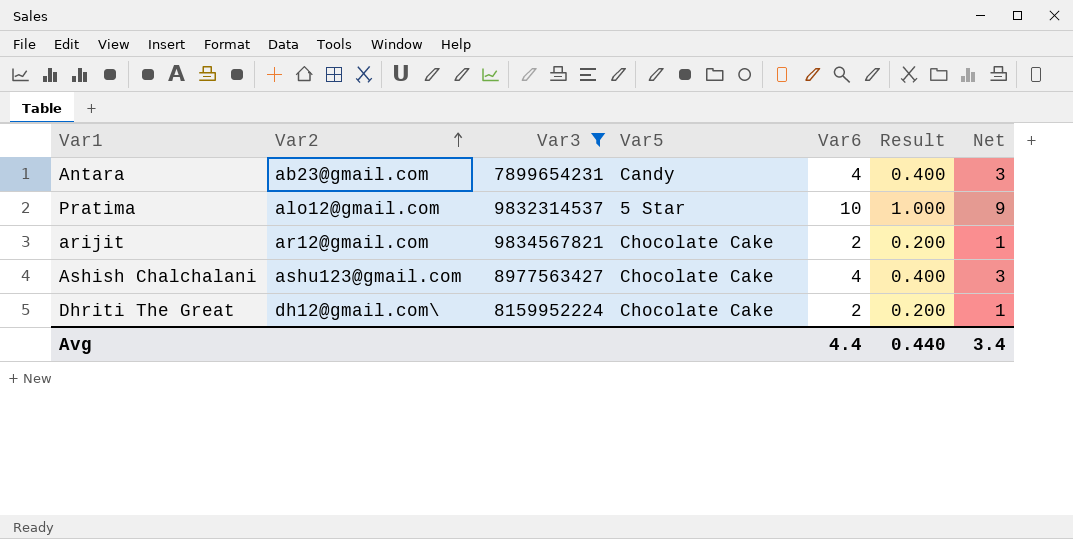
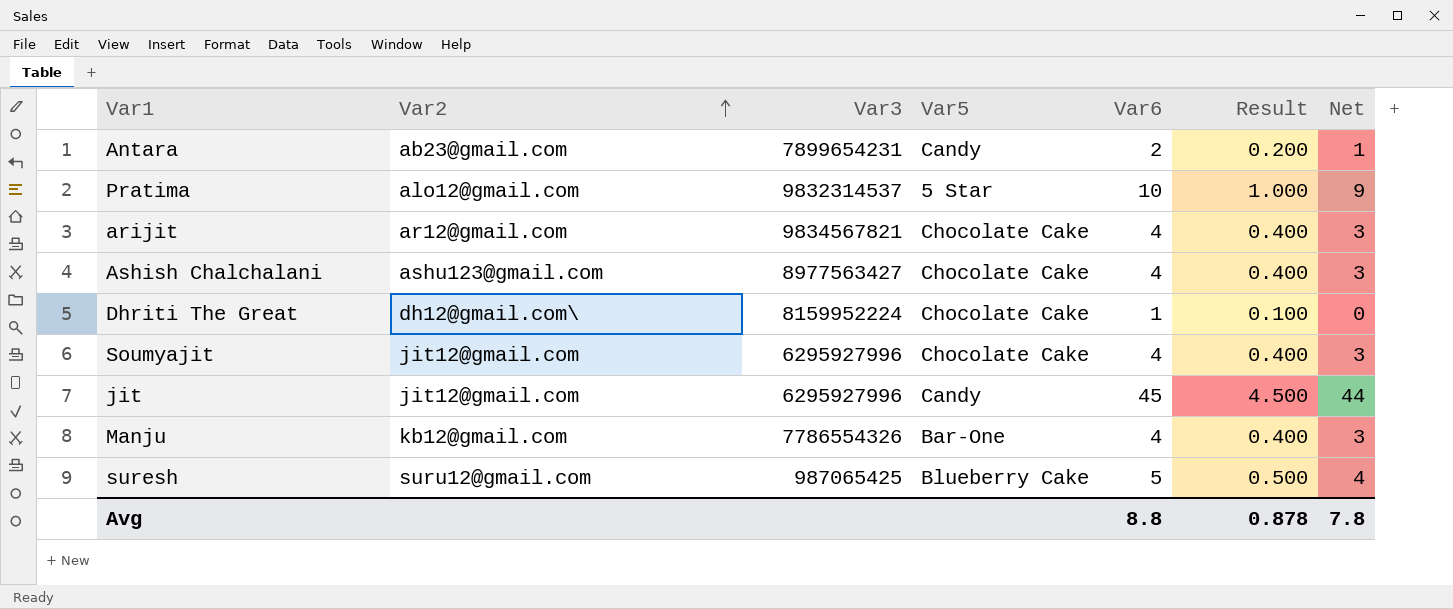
filter: Var3 >= 7899654231 -> none
Antara | Var6: 4 -> 2
Antara | Result: 0.400 -> 0.200
Antara | Net: 3 -> 1
arijit | Var6: 2 -> 4
arijit | Result: 0.200 -> 0.400
arijit | Net: 1 -> 3
Dhriti The Great | Var6: 2 -> 1
Dhriti The Great | Result: 0.200 -> 0.100
Dhriti The Great | Net: 1 -> 0
Avg | Var6: 4.4 -> 8.8
Avg | Result: 0.440 -> 0.878
Avg | Net: 3.4 -> 7.8

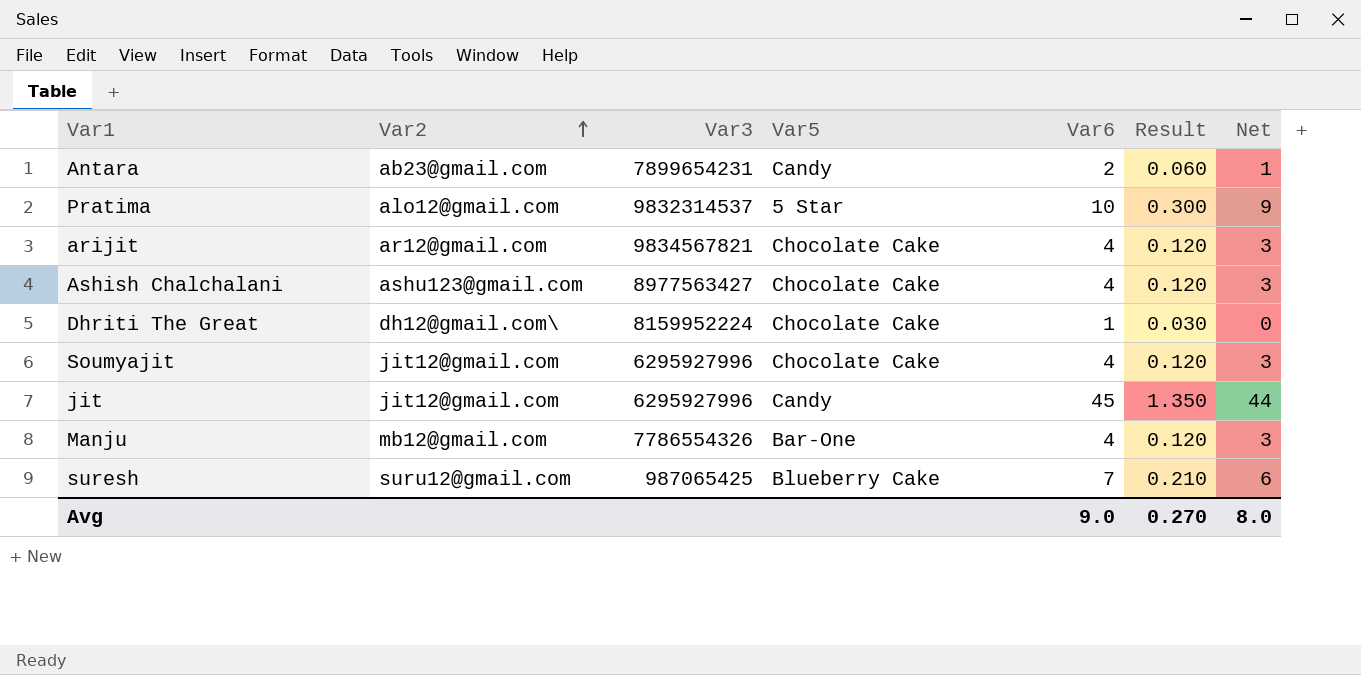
column Result | formula: [Var6] * 0.1 -> [Var6] * 0.03
Manju | Var2: kb12@gmail.com -> mb12@gmail.com
suresh | Var6: 5 -> 7
suresh | Net: 4 -> 6
Avg | Var6: 8.8 -> 9.0
Avg | Result: 0.878 -> 0.270
Avg | Net: 7.8 -> 8.0

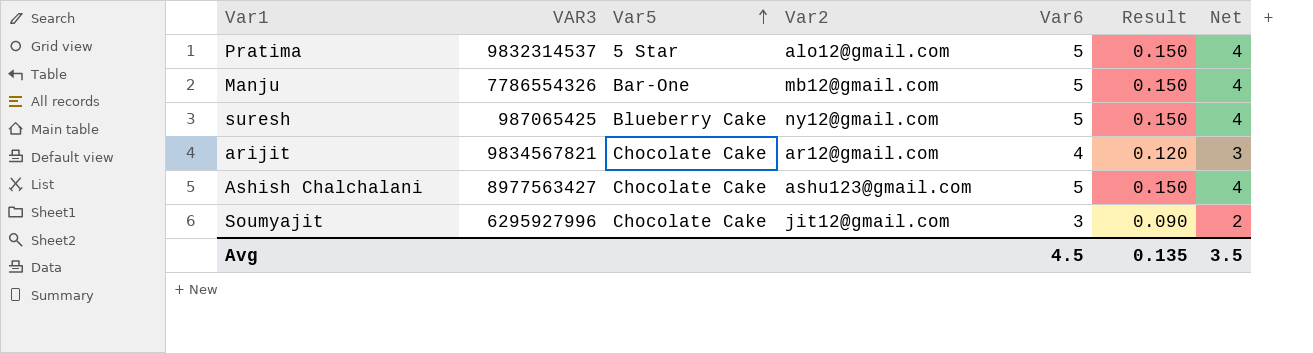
row order: Var2 ascending -> Var5 ascending
column name: Var3 -> VAR3
column Var2 | position: 2 -> 4
row Antara: ab23@gmail.com | 7899654231 | Candy | 2 | 0.060 | 1 -> none
row Dhriti The Great: dh12@gmail.com\ | 8159952224 | Chocolate Cake | 1 | 0.030 | 0 -> none
row jit: jit12@gmail.com | 6295927996 | Candy | 45 | 1.350 | 44 -> none
Pratima | Var6: 10 -> 5
Pratima | Result: 0.300 -> 0.150
Pratima | Net: 9 -> 4
Manju | Var6: 4 -> 5
Manju | Result: 0.120 -> 0.150
Manju | Net: 3 -> 4
suresh | Var2: suru12@gmail.com -> ny12@gmail.com
suresh | Var6: 7 -> 5
suresh | Result: 0.210 -> 0.150
suresh | Net: 6 -> 4
Ashish Chalchalani | Var6: 4 -> 5
Ashish Chalchalani | Result: 0.120 -> 0.150
Ashish Chalchalani | Net: 3 -> 4
Soumyajit | Var6: 4 -> 3
Soumyajit | Result: 0.120 -> 0.090
Soumyajit | Net: 3 -> 2
Avg | Var6: 9.0 -> 4.5
Avg | Result: 0.270 -> 0.135
Avg | Net: 8.0 -> 3.5

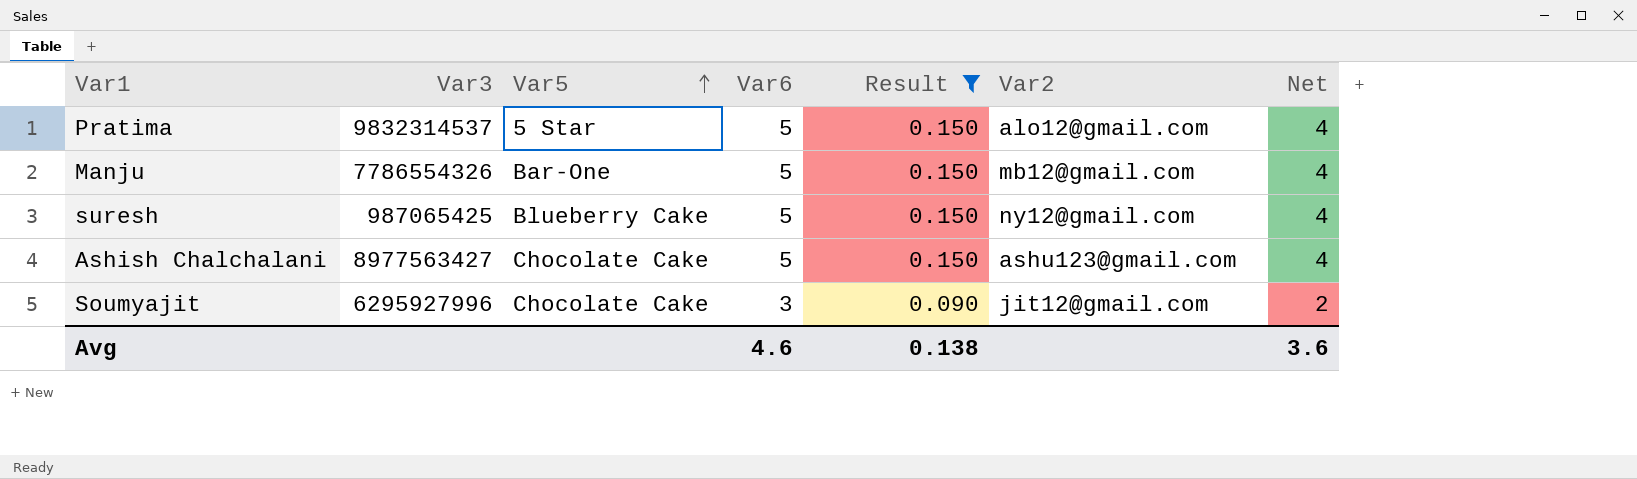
filter: none -> Result != 0.120
column name: VAR3 -> Var3
column Var2 | position: 4 -> 6
Avg | Var6: 4.5 -> 4.6
Avg | Result: 0.135 -> 0.138
Avg | Net: 3.5 -> 3.6

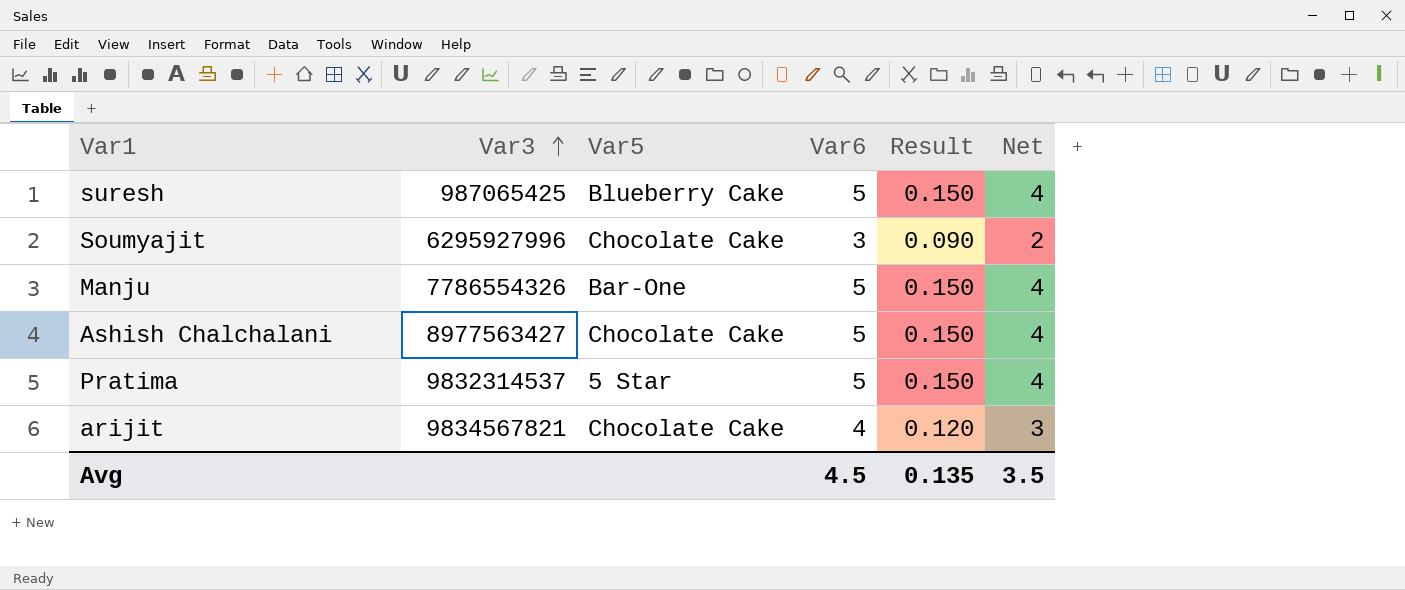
filter: Result != 0.120 -> none
row order: Var5 ascending -> Var3 ascending
column Var2 | position: 6 -> none
Avg | Var6: 4.6 -> 4.5
Avg | Result: 0.138 -> 0.135
Avg | Net: 3.6 -> 3.5

